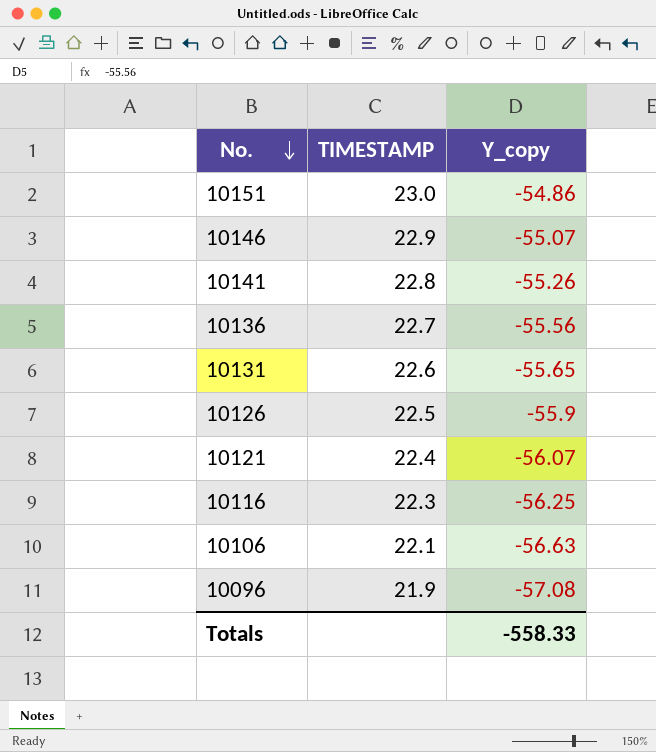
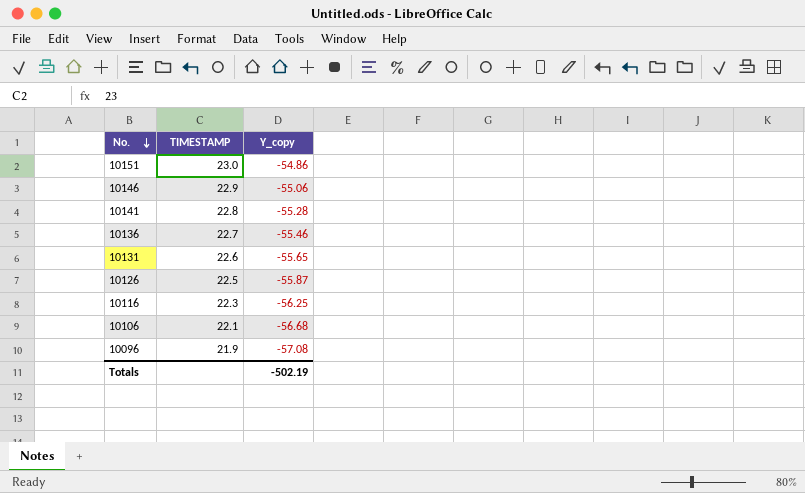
row 10121: 22.4 | -56.07 -> none
10146 | Y_copy: -55.07 -> -55.06
10141 | Y_copy: -55.26 -> -55.28
10136 | Y_copy: -55.56 -> -55.46
10126 | Y_copy: -55.9 -> -55.87
10106 | Y_copy: -56.63 -> -56.68
Totals | Y_copy: -558.33 -> -502.19

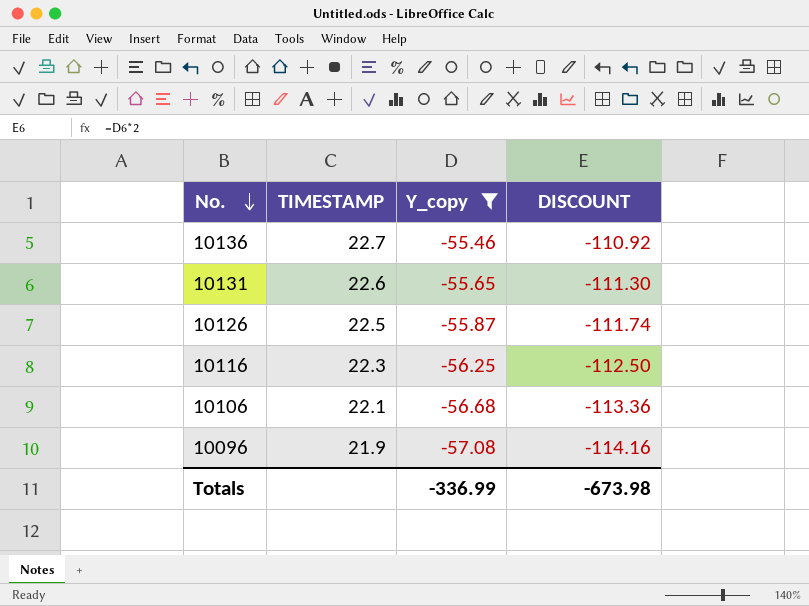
filter: none -> Y_copy <= -55.46
column DISCOUNT | formula: none -> [Y_copy] * 2
Totals | Y_copy: -502.19 -> -336.99

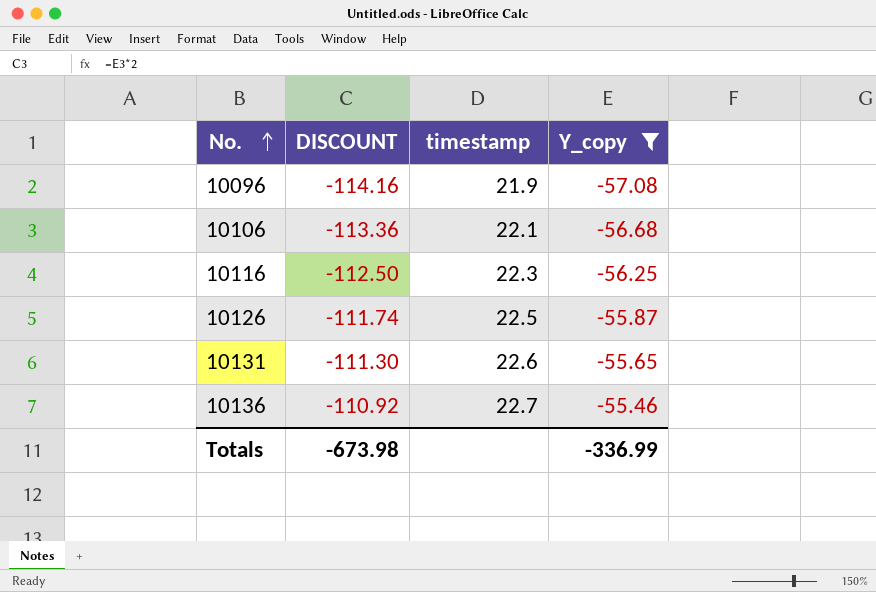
row order: No. descending -> No. ascending
column DISCOUNT | position: 4 -> 2
column name: TIMESTAMP -> timestamp

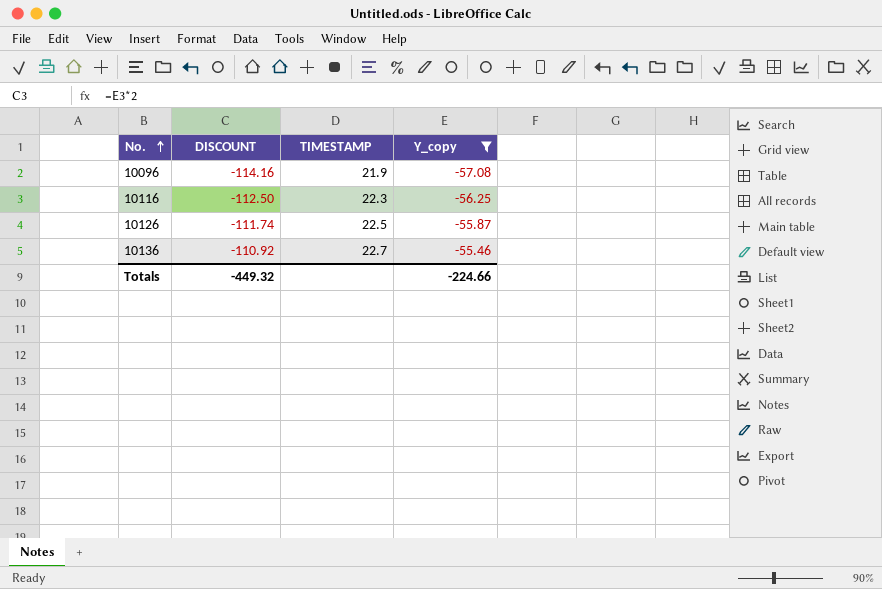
column name: timestamp -> TIMESTAMP
row 10106: -113.36 | 22.1 | -56.68 -> none
row 10131: -111.30 | 22.6 | -55.65 -> none
Totals | DISCOUNT: -673.98 -> -449.32
Totals | Y_copy: -336.99 -> -224.66

